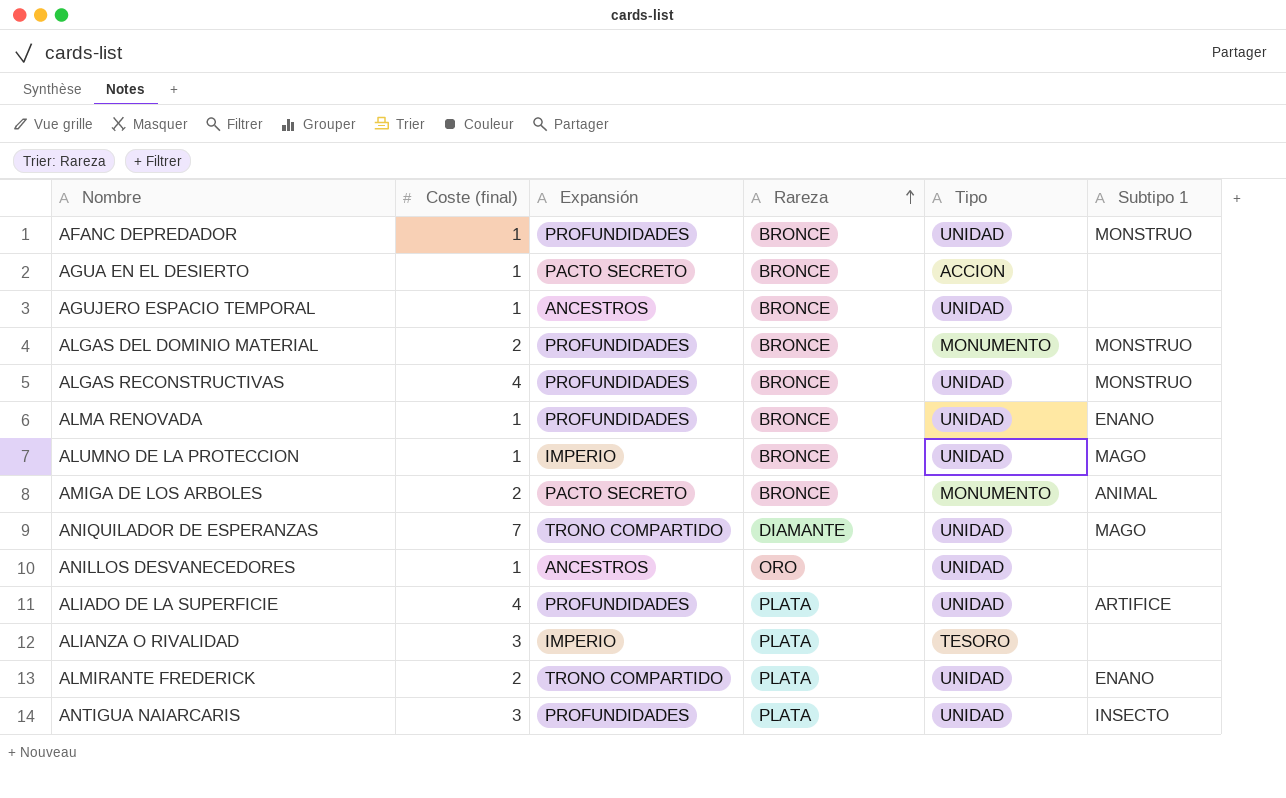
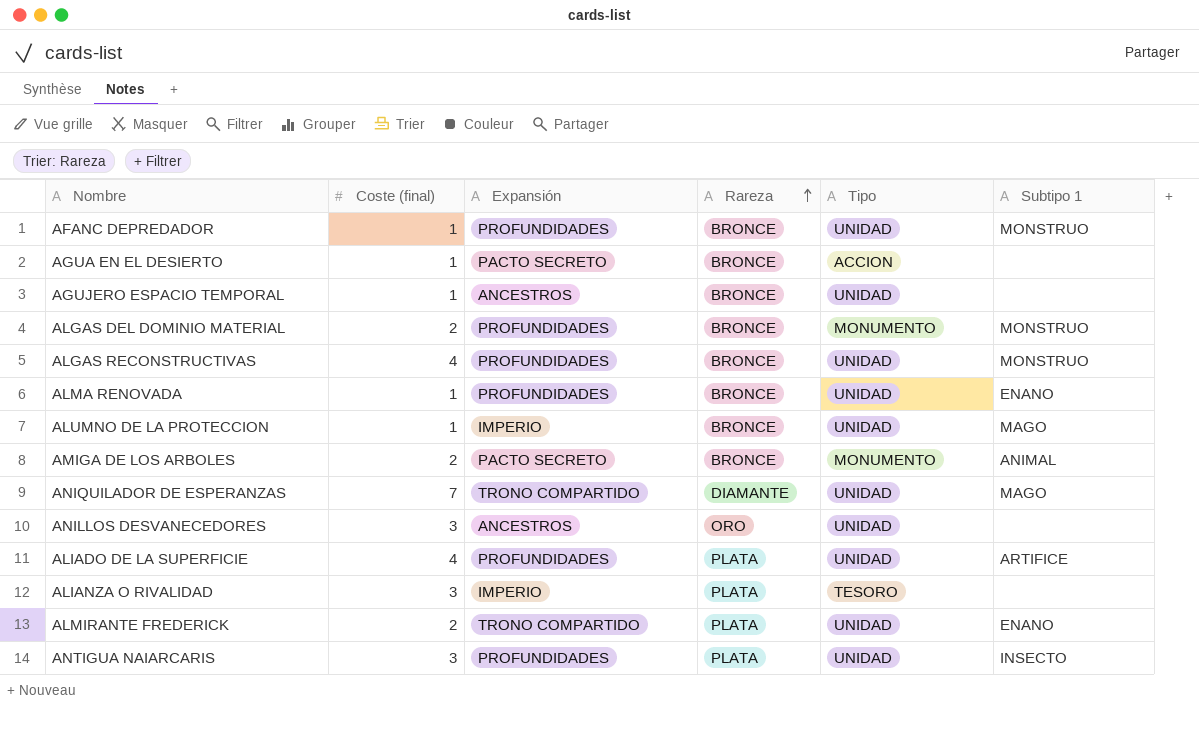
ANILLOS DESVANECEDORES | Coste (final): 1 -> 3

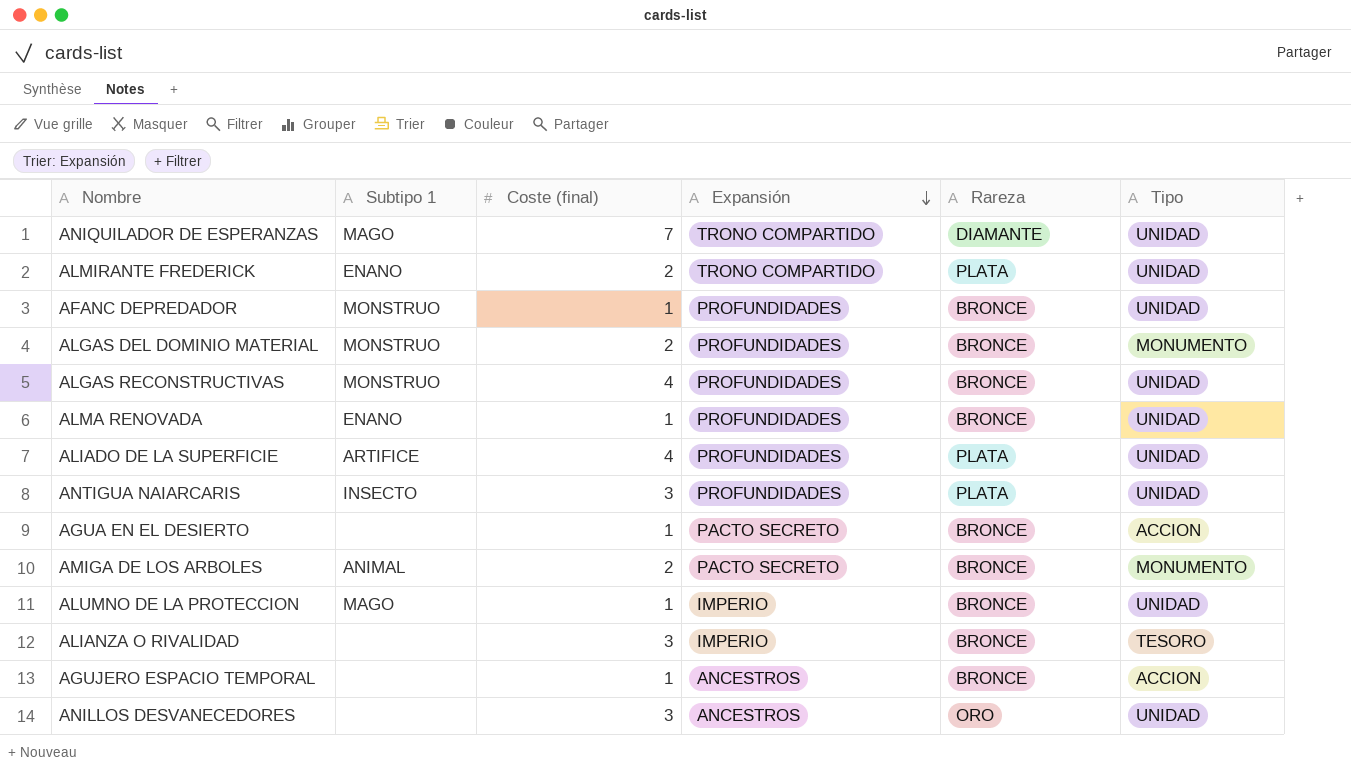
row order: Rareza ascending -> Expansión descending
column Subtipo 1 | position: 6 -> 2
ALIANZA O RIVALIDAD | Rareza: PLATA -> BRONCE
AGUJERO ESPACIO TEMPORAL | Tipo: UNIDAD -> ACCION

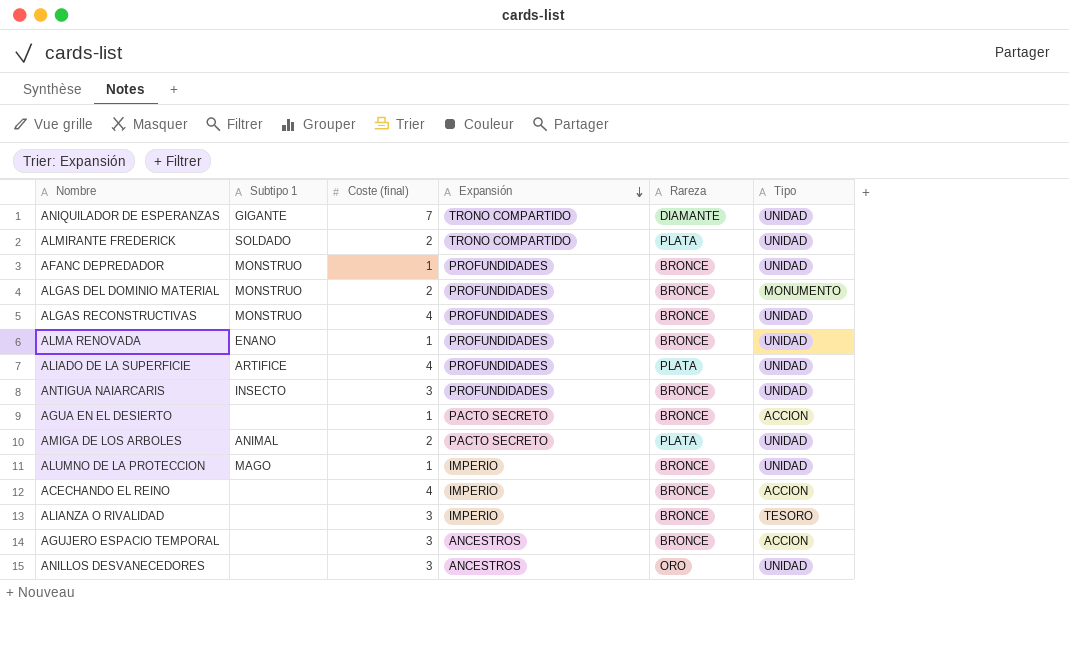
ANIQUILADOR DE ESPERANZAS | Subtipo 1: MAGO -> GIGANTE
ALMIRANTE FREDERICK | Subtipo 1: ENANO -> SOLDADO
ANTIGUA NAIARCARIS | Rareza: PLATA -> BRONCE
AMIGA DE LOS ARBOLES | Rareza: BRONCE -> PLATA
AMIGA DE LOS ARBOLES | Tipo: MONUMENTO -> UNIDAD
row ACECHANDO EL REINO: none -> none | 4 | IMPERIO | BRONCE | ACCION
AGUJERO ESPACIO TEMPORAL | Coste (final): 1 -> 3

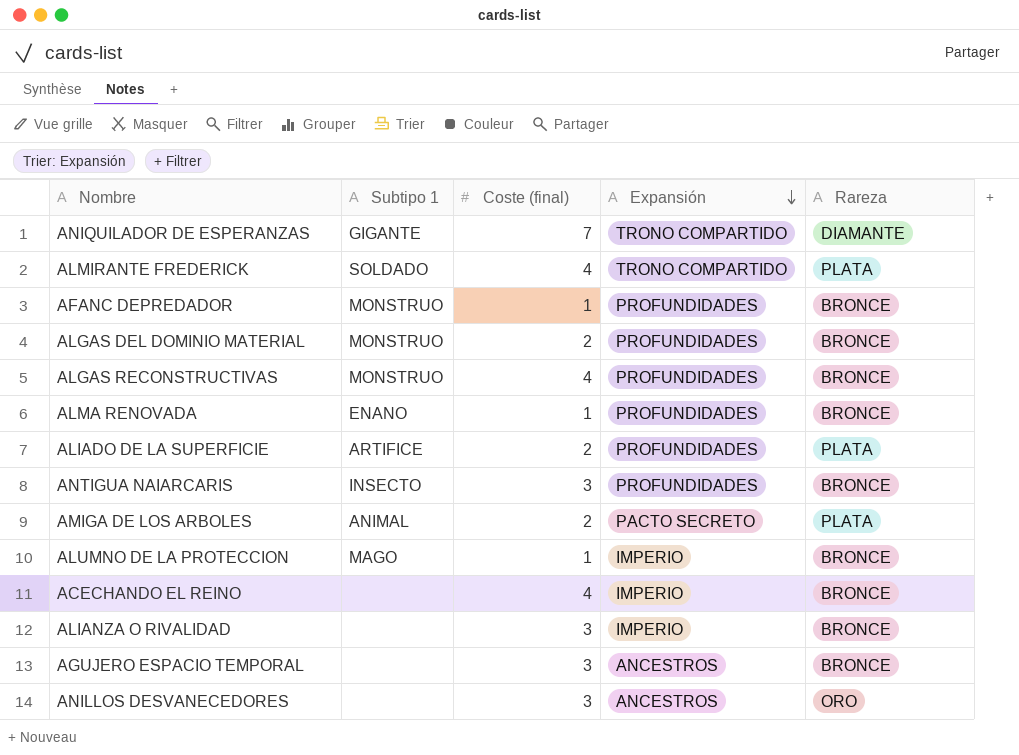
column Tipo | position: 6 -> none
row AGUA EN EL DESIERTO: none | 1 | PACTO SECRETO | BRONCE | ACCION -> none
ALMIRANTE FREDERICK | Coste (final): 2 -> 4
ALIADO DE LA SUPERFICIE | Coste (final): 4 -> 2

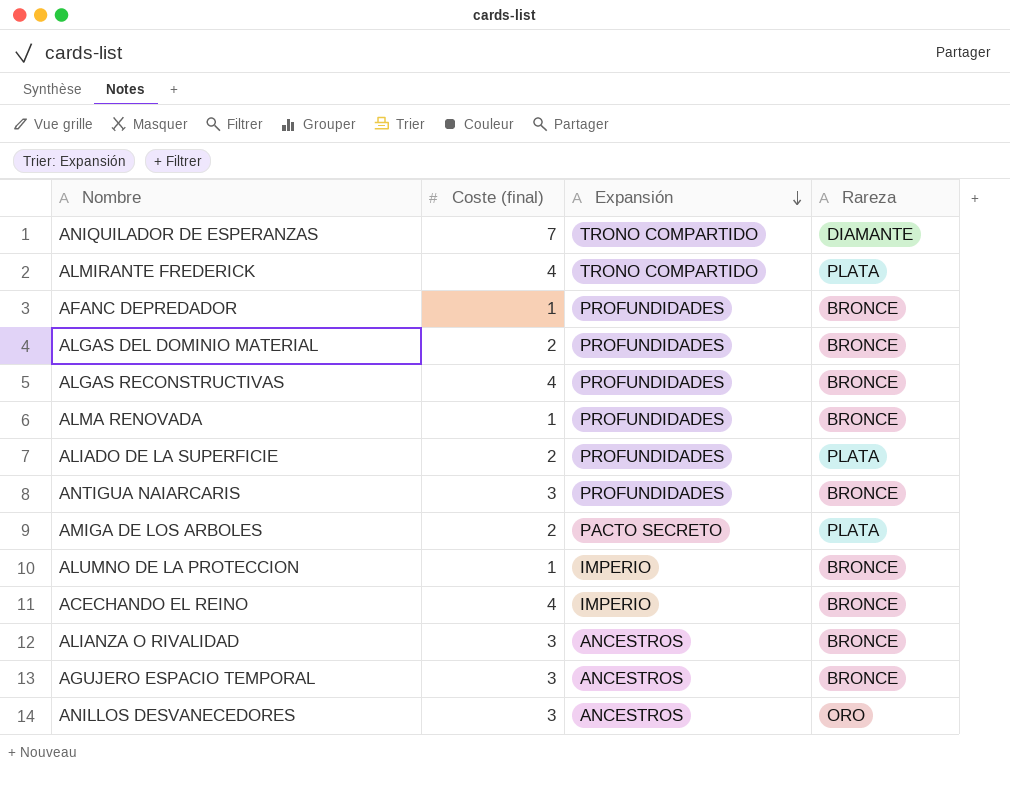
column Subtipo 1 | position: 2 -> none
ALIANZA O RIVALIDAD | Expansión: IMPERIO -> ANCESTROS

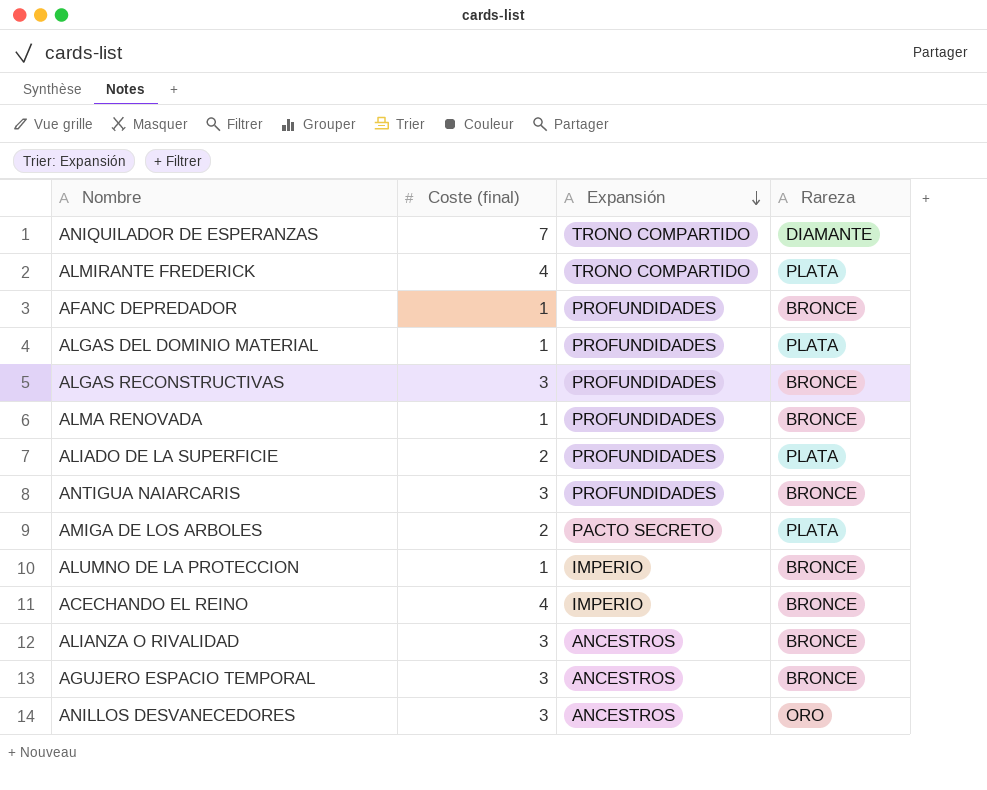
ALGAS DEL DOMINIO MATERIAL | Coste (final): 2 -> 1
ALGAS DEL DOMINIO MATERIAL | Rareza: BRONCE -> PLATA
ALGAS RECONSTRUCTIVAS | Coste (final): 4 -> 3

